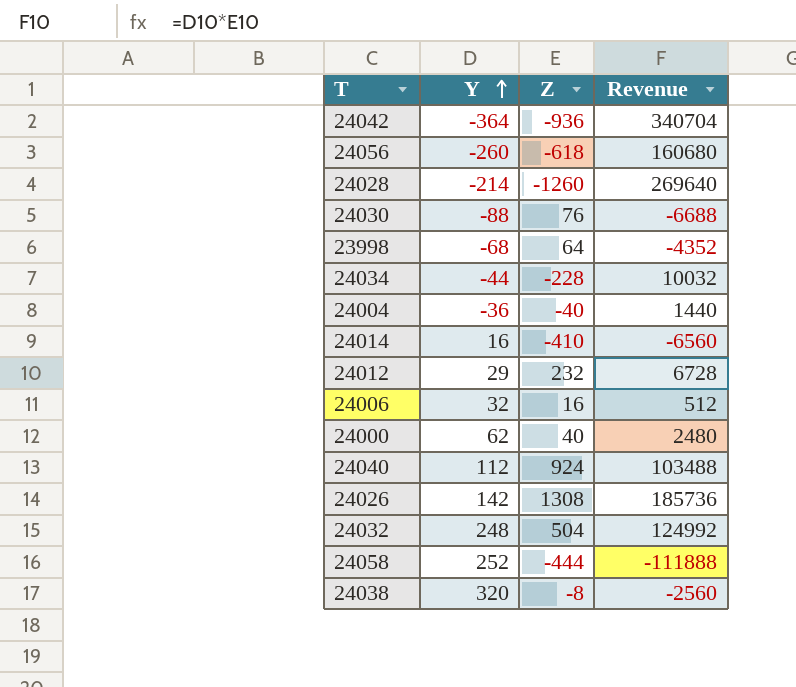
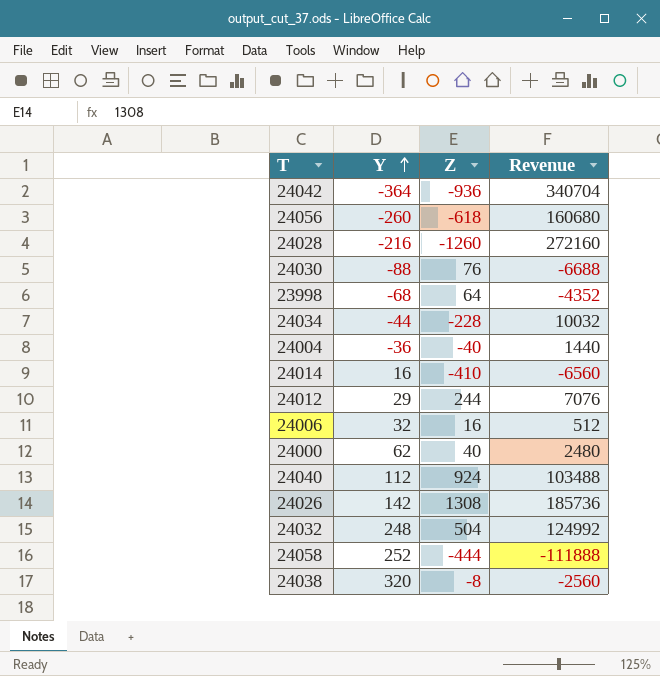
24028 | Y: -214 -> -216
24028 | Revenue: 269640 -> 272160
24012 | Z: 232 -> 244
24012 | Revenue: 6728 -> 7076

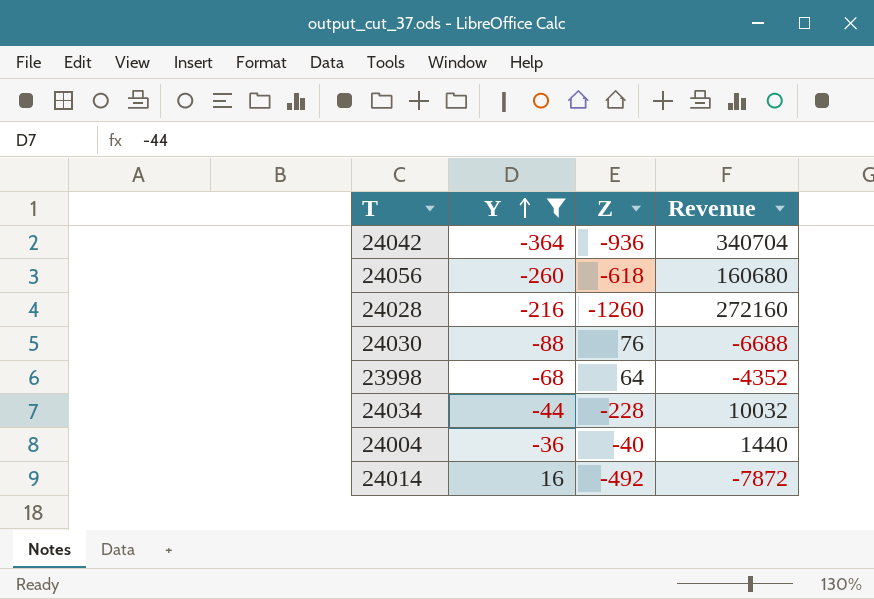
filter: none -> Y <= 16
24014 | Z: -410 -> -492
24014 | Revenue: -6560 -> -7872

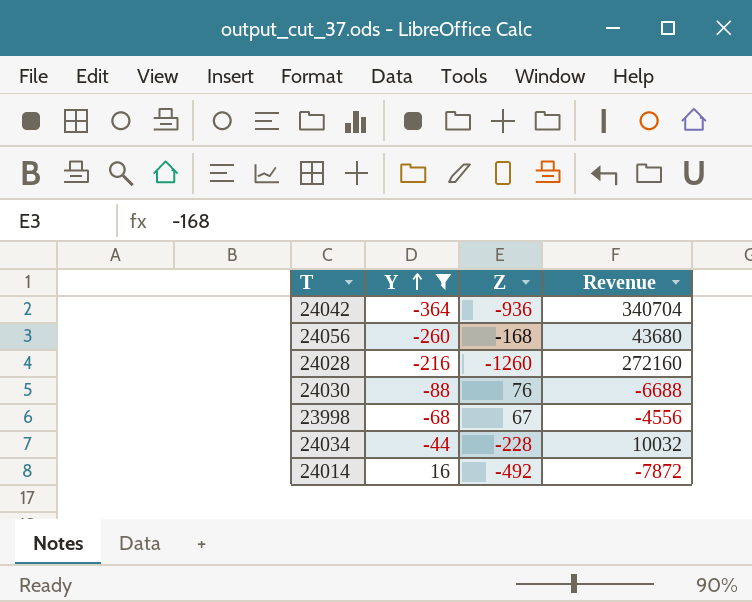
row 24004: -36 | -40 | 1440 -> none
24056 | Z: -618 -> -168
24056 | Revenue: 160680 -> 43680
23998 | Z: 64 -> 67
23998 | Revenue: -4352 -> -4556

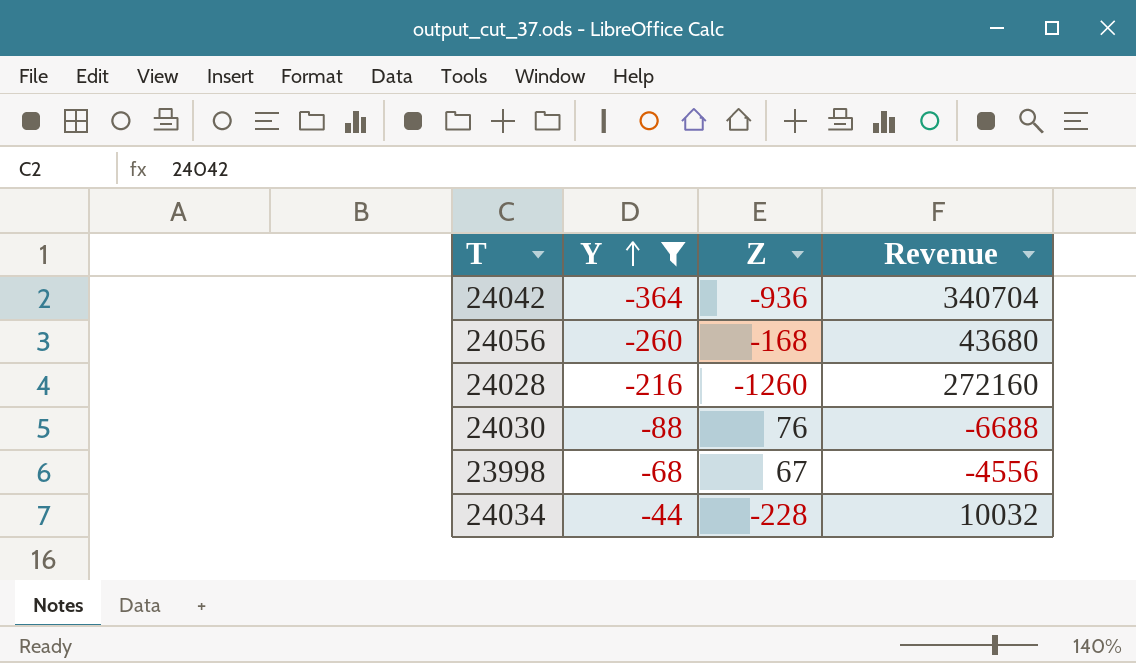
row 24014: 16 | -492 | -7872 -> none

